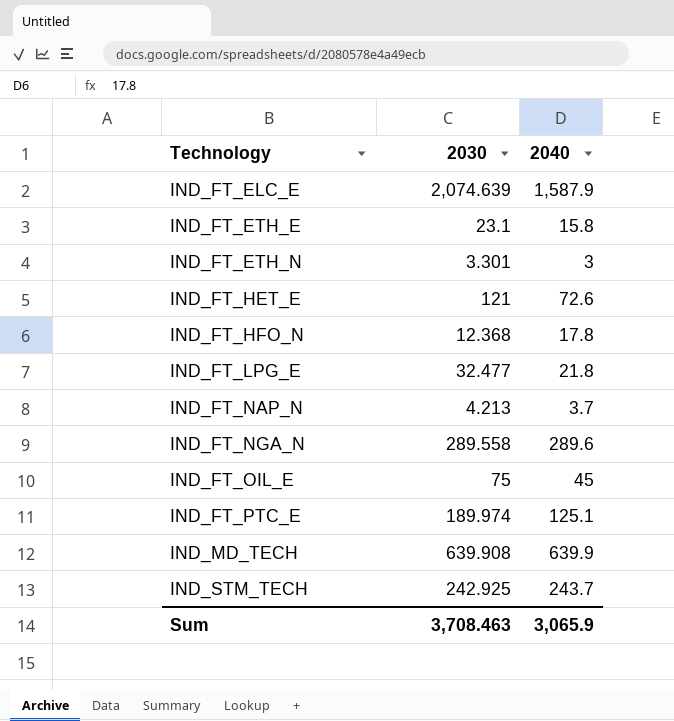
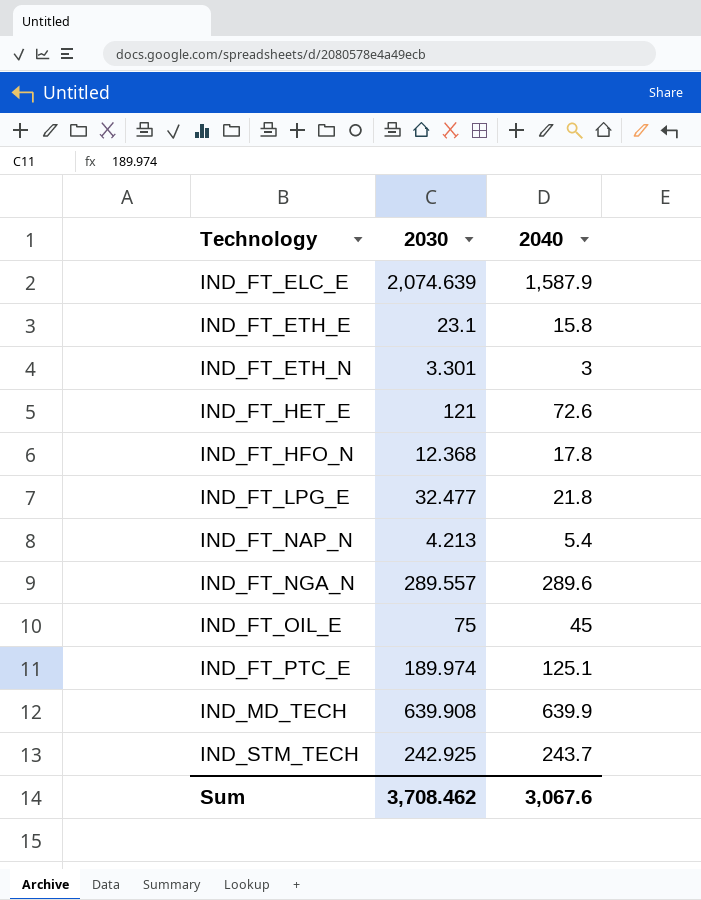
IND_FT_NAP_N | 2040: 3.7 -> 5.4
IND_FT_NGA_N | 2030: 289.558 -> 289.557
Sum | 2030: 3,708.463 -> 3,708.462
Sum | 2040: 3,065.9 -> 3,067.6

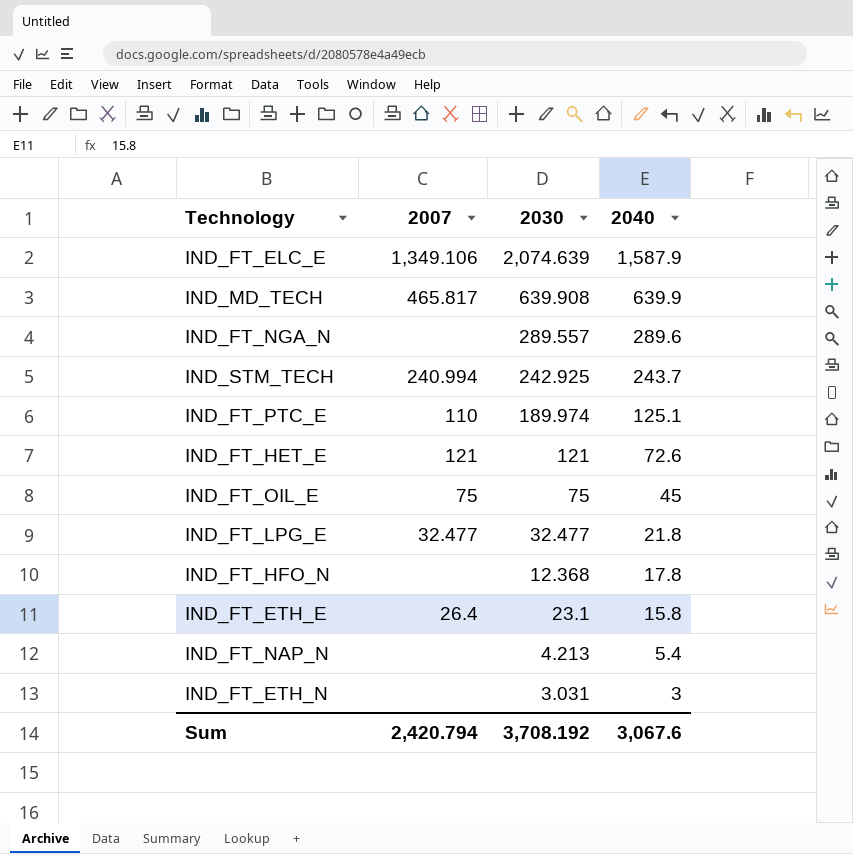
row order: Technology ascending -> 2040 descending
column 2007 | position: none -> 2
IND_FT_ETH_N | 2030: 3.301 -> 3.031
Sum | 2030: 3,708.462 -> 3,708.192

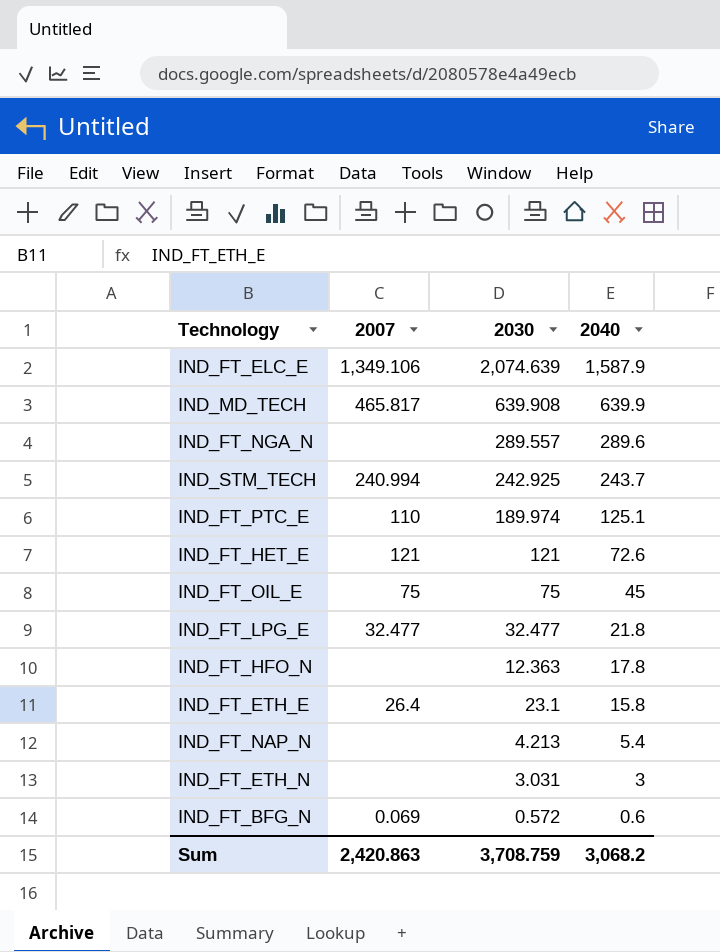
IND_FT_HFO_N | 2030: 12.368 -> 12.363
row IND_FT_BFG_N: none -> 0.069 | 0.572 | 0.6
Sum | 2007: 2,420.794 -> 2,420.863
Sum | 2030: 3,708.192 -> 3,708.759
Sum | 2040: 3,067.6 -> 3,068.2

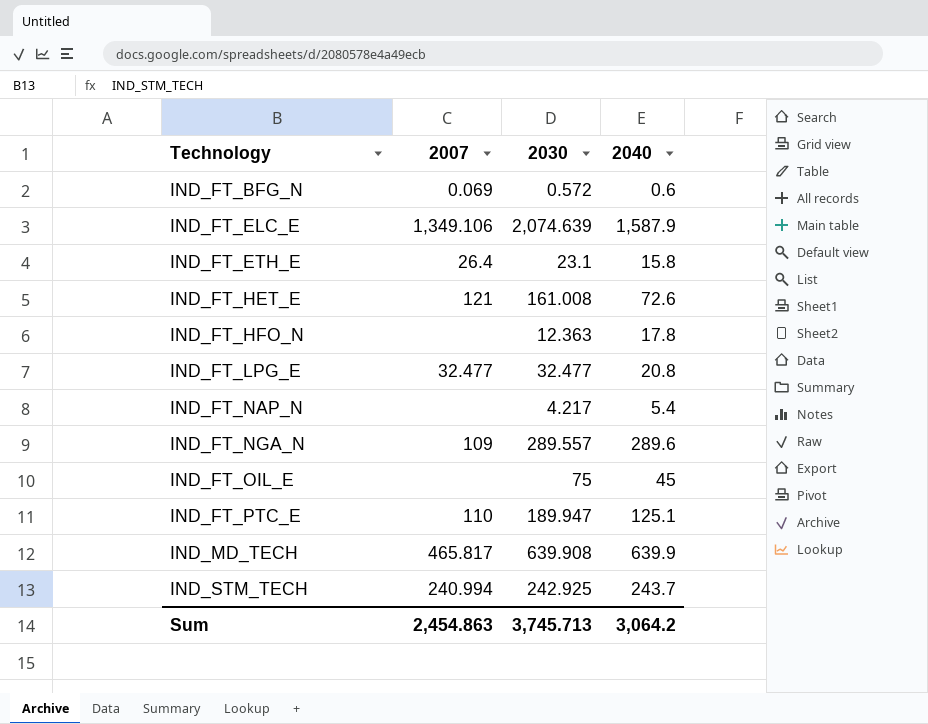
row order: 2040 descending -> Technology ascending
row IND_FT_ETH_N: none | 3.031 | 3 -> none
IND_FT_HET_E | 2030: 121 -> 161.008
IND_FT_LPG_E | 2040: 21.8 -> 20.8
IND_FT_NAP_N | 2030: 4.213 -> 4.217
IND_FT_NGA_N | 2007: none -> 109
IND_FT_OIL_E | 2007: 75 -> none
IND_FT_PTC_E | 2030: 189.974 -> 189.947
Sum | 2007: 2,420.863 -> 2,454.863
Sum | 2030: 3,708.759 -> 3,745.713
Sum | 2040: 3,068.2 -> 3,064.2

